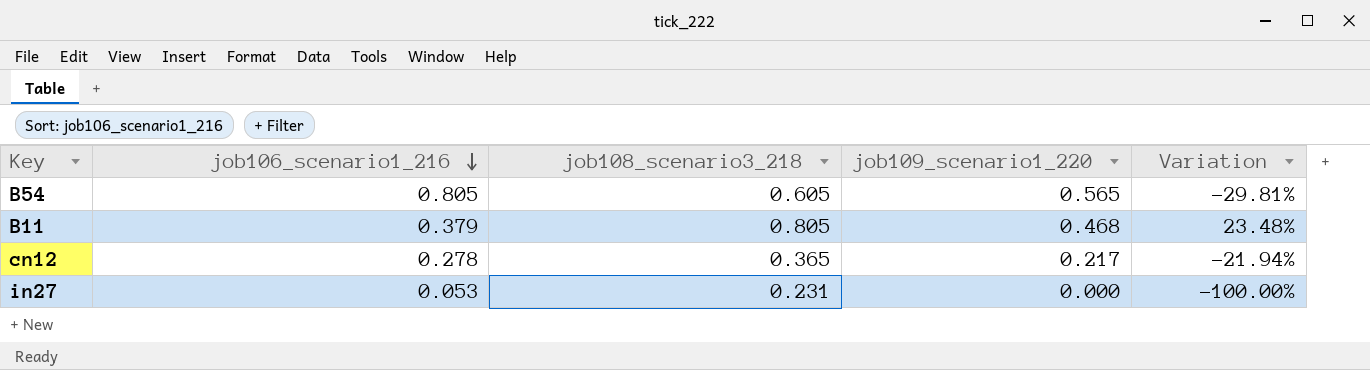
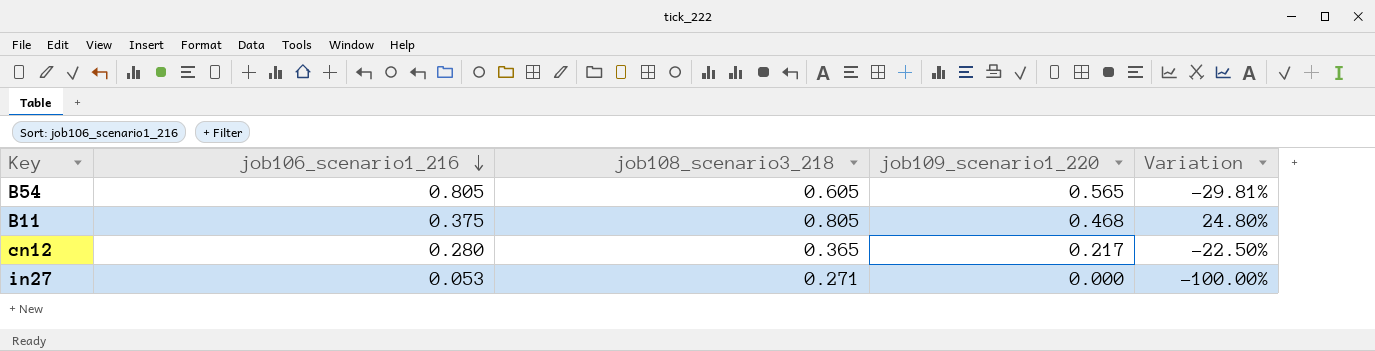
B11 | job106_scenario1_216: 0.379 -> 0.375
B11 | Variation: 23.48% -> 24.80%
cn12 | job106_scenario1_216: 0.278 -> 0.280
cn12 | Variation: -21.94% -> -22.50%
in27 | job108_scenario3_218: 0.231 -> 0.271

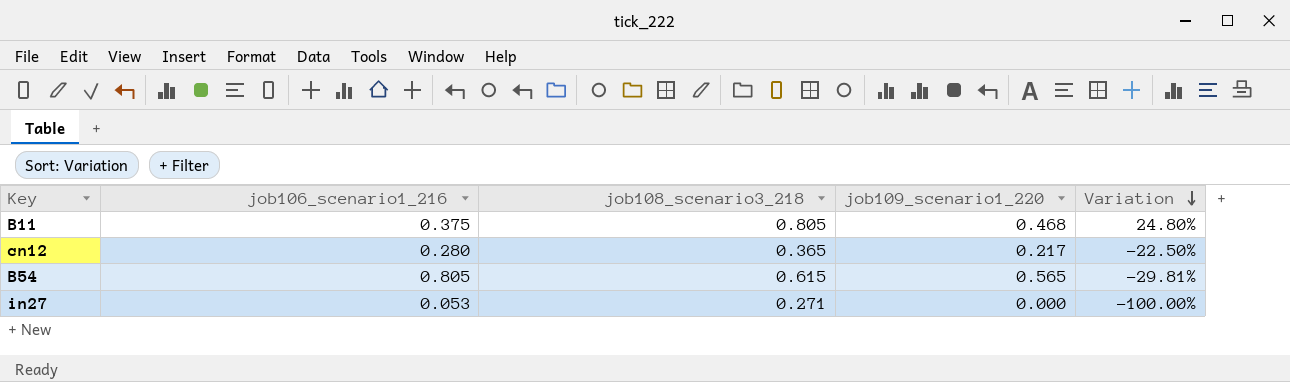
row order: job106_scenario1_216 descending -> Variation descending
B54 | job108_scenario3_218: 0.605 -> 0.615

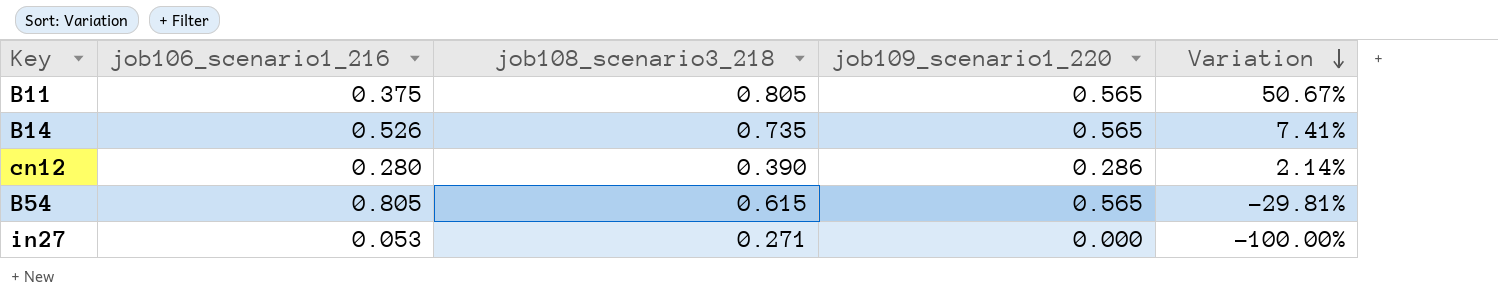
B11 | job109_scenario1_220: 0.468 -> 0.565
B11 | Variation: 24.80% -> 50.67%
row B14: none -> 0.526 | 0.735 | 0.565 | 7.41%
cn12 | job108_scenario3_218: 0.365 -> 0.390
cn12 | job109_scenario1_220: 0.217 -> 0.286
cn12 | Variation: -22.50% -> 2.14%

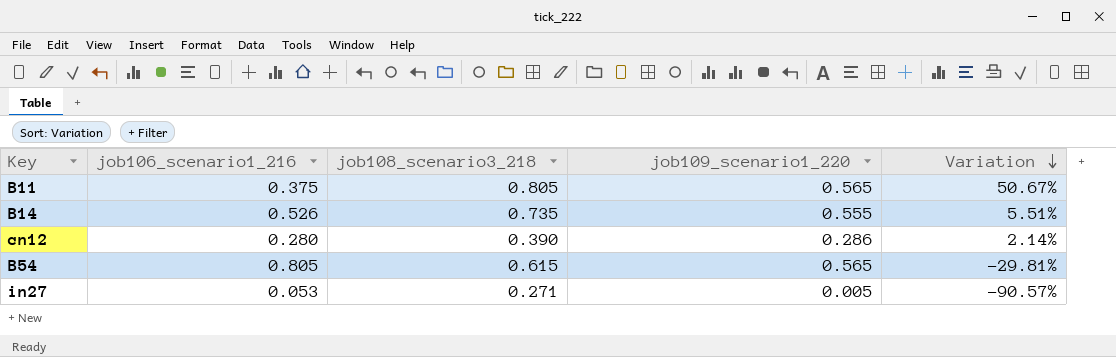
B14 | job109_scenario1_220: 0.565 -> 0.555
B14 | Variation: 7.41% -> 5.51%
in27 | job109_scenario1_220: 0.000 -> 0.005
in27 | Variation: -100.00% -> -90.57%

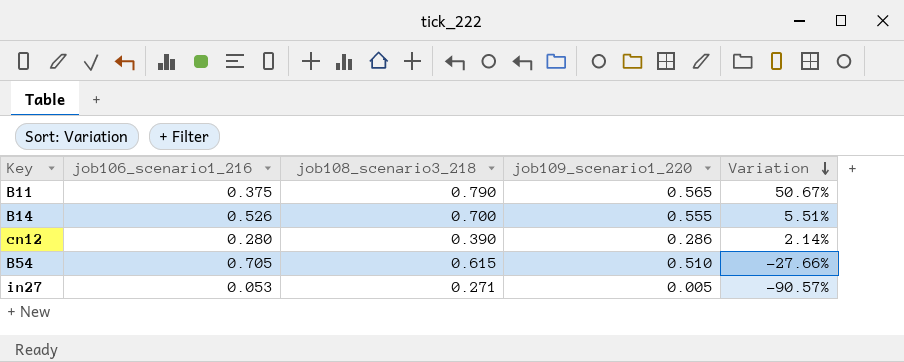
B11 | job108_scenario3_218: 0.805 -> 0.790
B14 | job108_scenario3_218: 0.735 -> 0.700
B54 | job106_scenario1_216: 0.805 -> 0.705
B54 | job109_scenario1_220: 0.565 -> 0.510
B54 | Variation: -29.81% -> -27.66%

